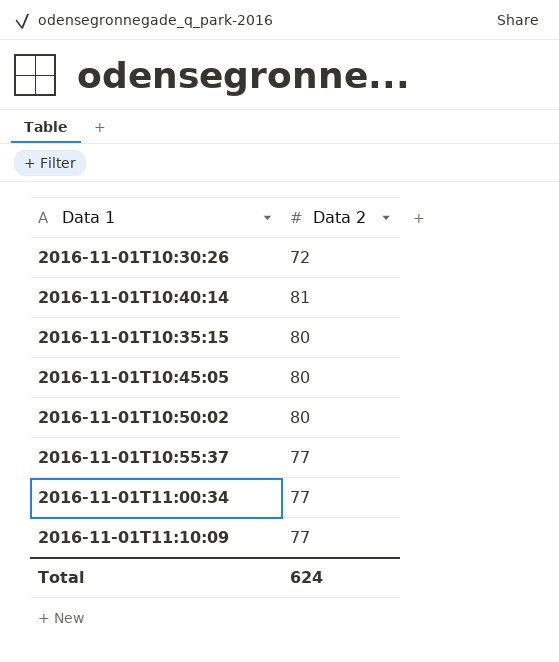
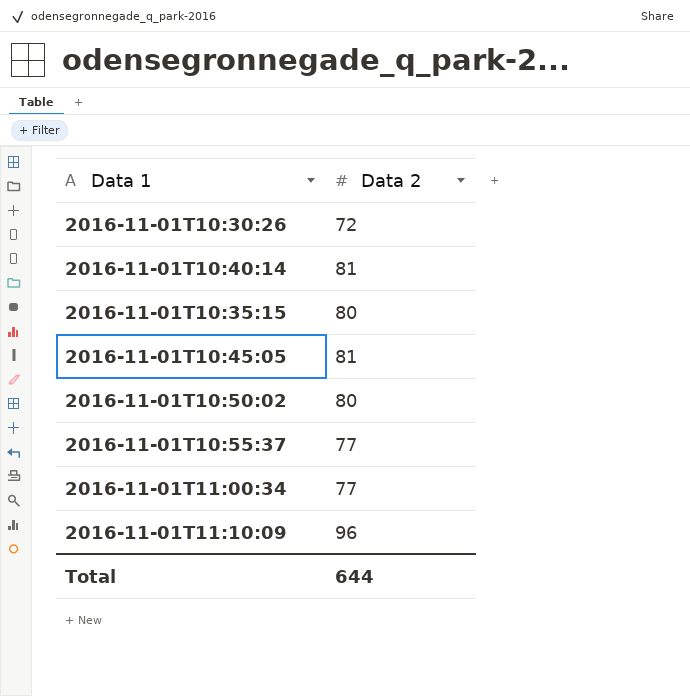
2016-11-01T10:45:05 | Data 2: 80 -> 81
2016-11-01T11:10:09 | Data 2: 77 -> 96
Total | Data 2: 624 -> 644

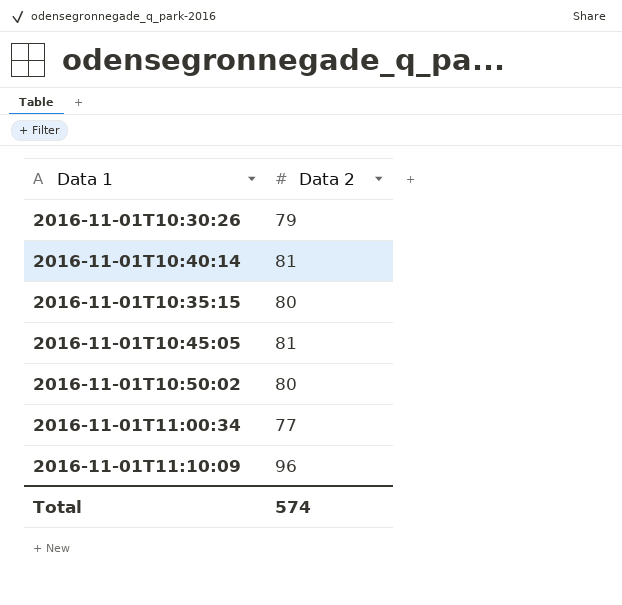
row 2016-11-01T10:55:37: 77 -> none
2016-11-01T10:30:26 | Data 2: 72 -> 79
Total | Data 2: 644 -> 574

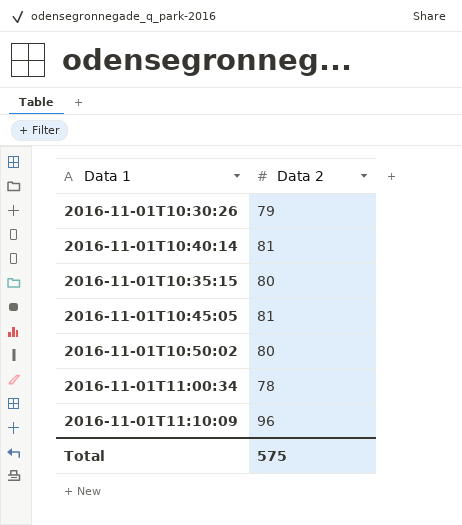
2016-11-01T11:00:34 | Data 2: 77 -> 78
Total | Data 2: 574 -> 575

